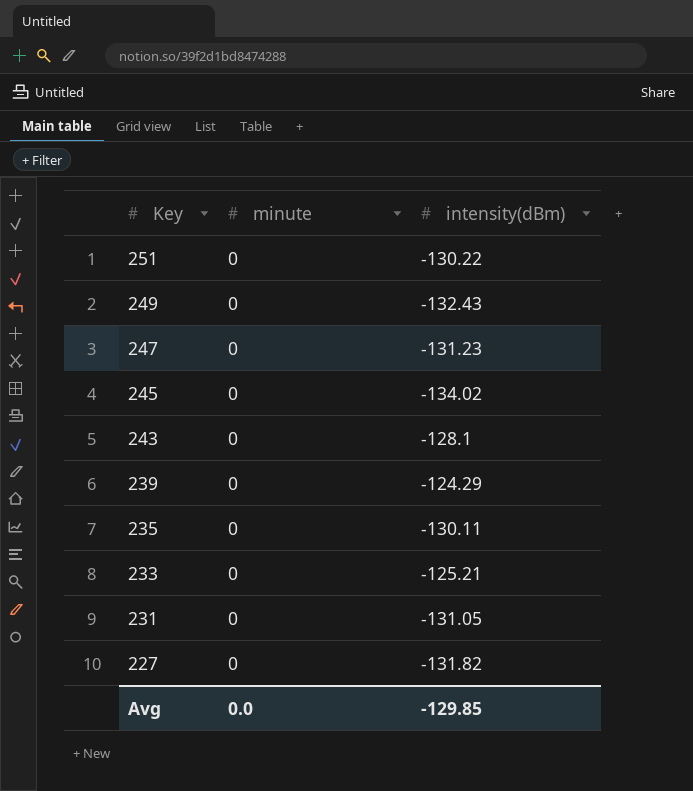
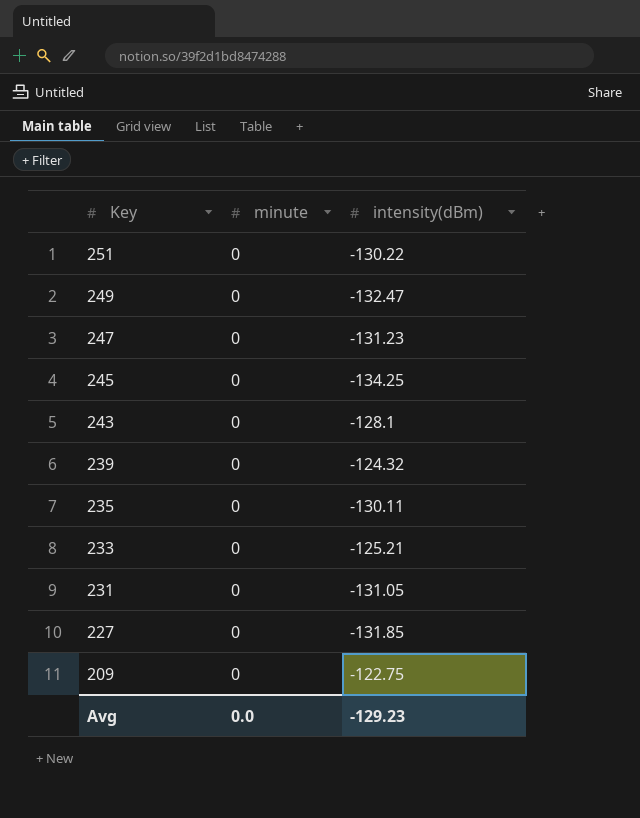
249 | intensity(dBm): -132.43 -> -132.47
245 | intensity(dBm): -134.02 -> -134.25
239 | intensity(dBm): -124.29 -> -124.32
227 | intensity(dBm): -131.82 -> -131.85
row 209: none -> 0 | -122.75
Avg | intensity(dBm): -129.85 -> -129.23

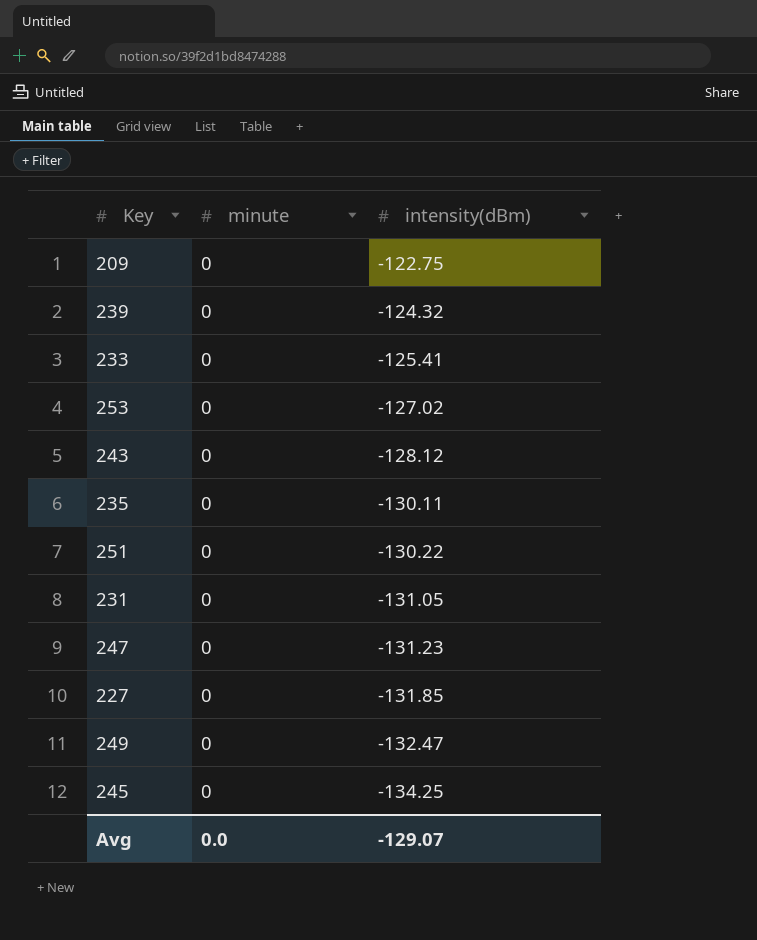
row order: Key descending -> intensity(dBm) descending
233 | intensity(dBm): -125.21 -> -125.41
row 253: none -> 0 | -127.02
243 | intensity(dBm): -128.1 -> -128.12
Avg | intensity(dBm): -129.23 -> -129.07

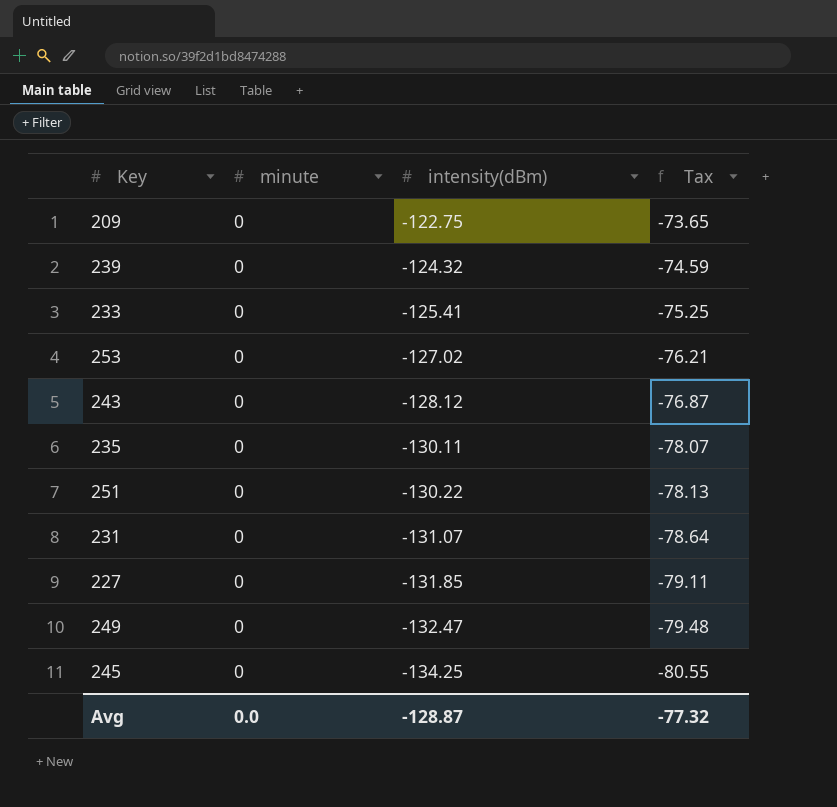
column Tax | formula: none -> [intensity(dBm)] * 0.6
row 247: 0 | -131.23 -> none
231 | intensity(dBm): -131.05 -> -131.07
Avg | intensity(dBm): -129.07 -> -128.87

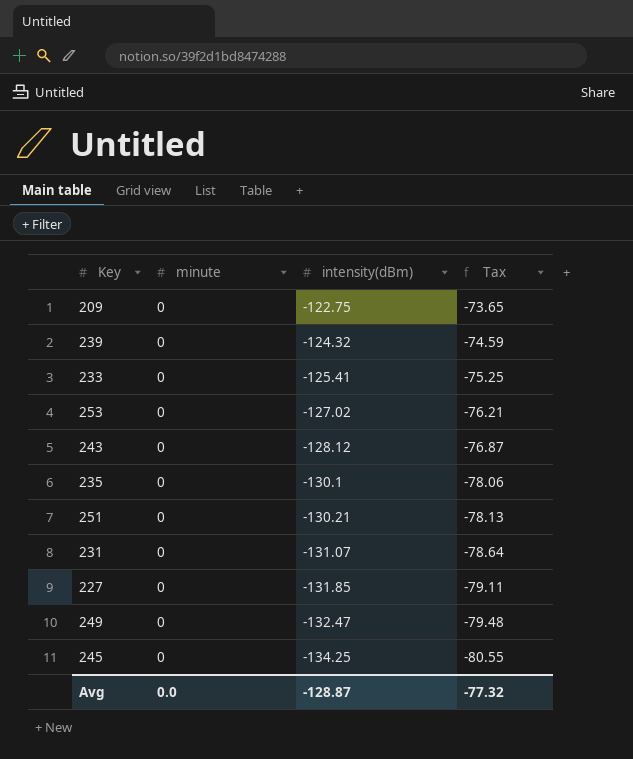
235 | intensity(dBm): -130.11 -> -130.1
235 | Tax: -78.07 -> -78.06
251 | intensity(dBm): -130.22 -> -130.21

